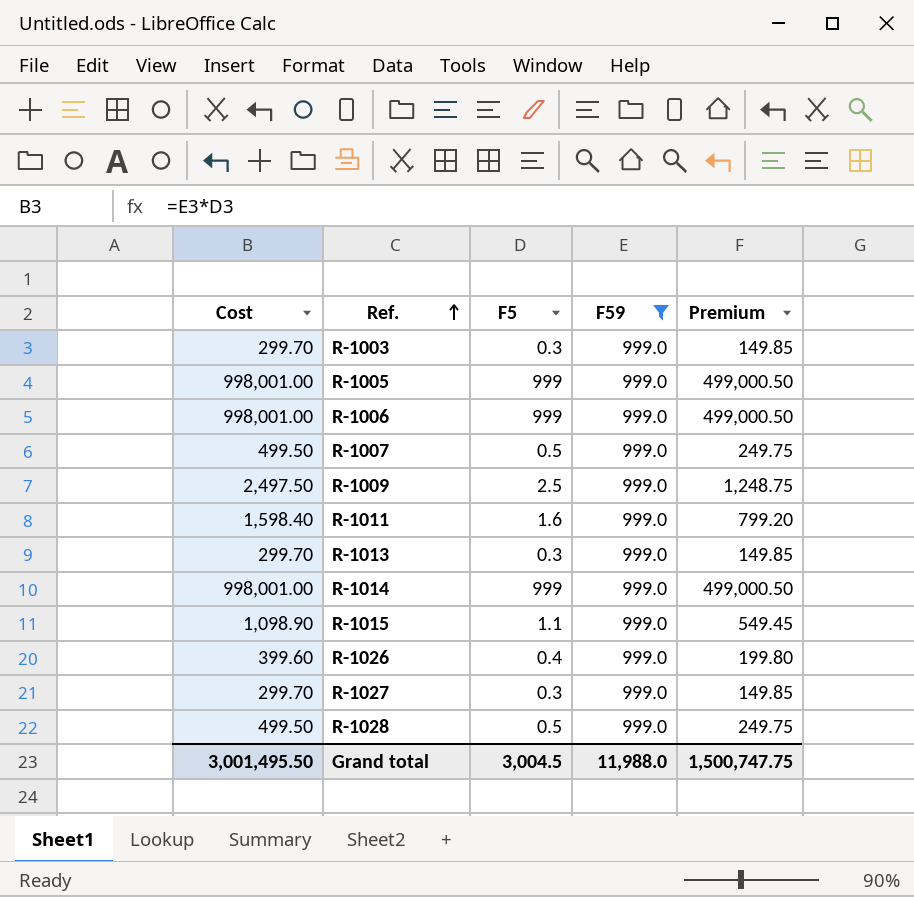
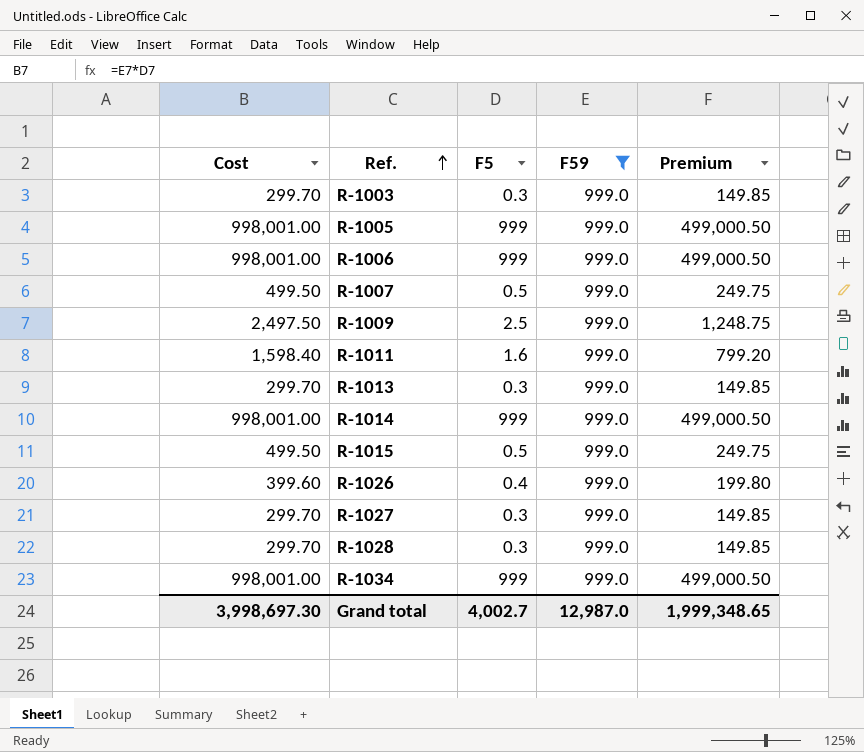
R-1015 | Cost: 1,098.90 -> 499.50
R-1015 | F5: 1.1 -> 0.5
R-1015 | Premium: 549.45 -> 249.75
R-1028 | Cost: 499.50 -> 299.70
R-1028 | F5: 0.5 -> 0.3
R-1028 | Premium: 249.75 -> 149.85
row R-1034: none -> 998,001.00 | 999 | 999.0 | 499,000.50
Grand total | Cost: 3,001,495.50 -> 3,998,697.30
Grand total | F5: 3,004.5 -> 4,002.7
Grand total | F59: 11,988.0 -> 12,987.0
Grand total | Premium: 1,500,747.75 -> 1,999,348.65

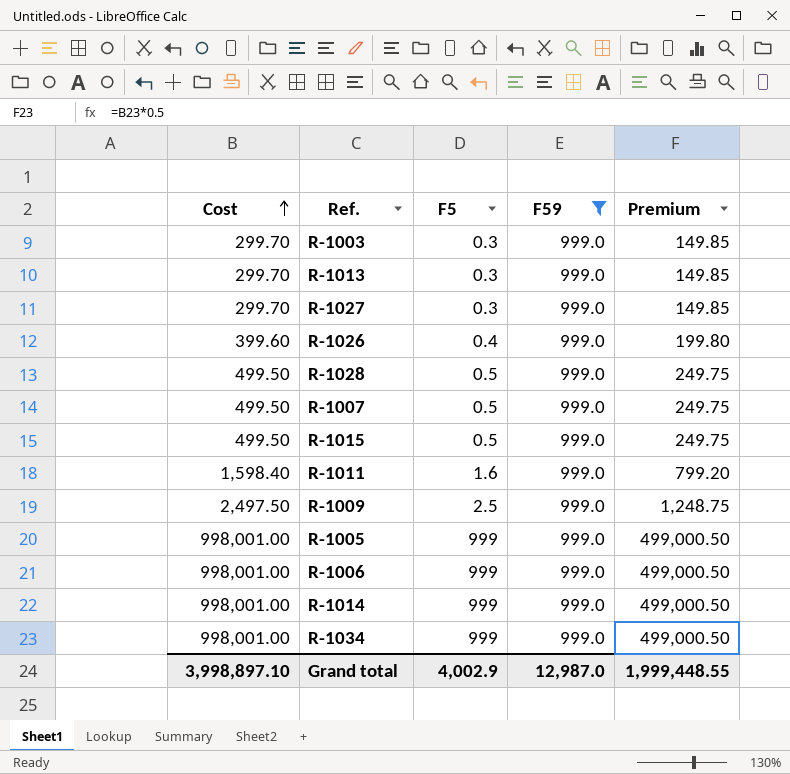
row order: Ref. ascending -> Cost ascending
R-1028 | Cost: 299.70 -> 499.50
R-1028 | F5: 0.3 -> 0.5
R-1028 | Premium: 149.85 -> 249.75
Grand total | Cost: 3,998,697.30 -> 3,998,897.10
Grand total | F5: 4,002.7 -> 4,002.9
Grand total | Premium: 1,999,348.65 -> 1,999,448.55

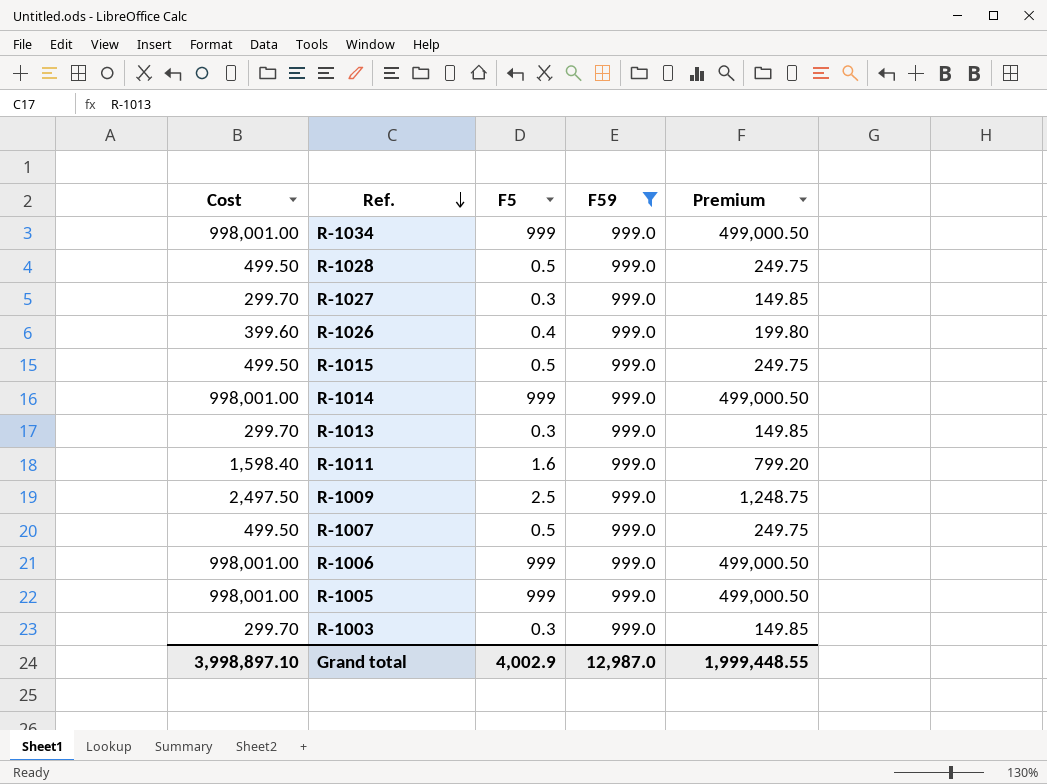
row order: Cost ascending -> Ref. descending

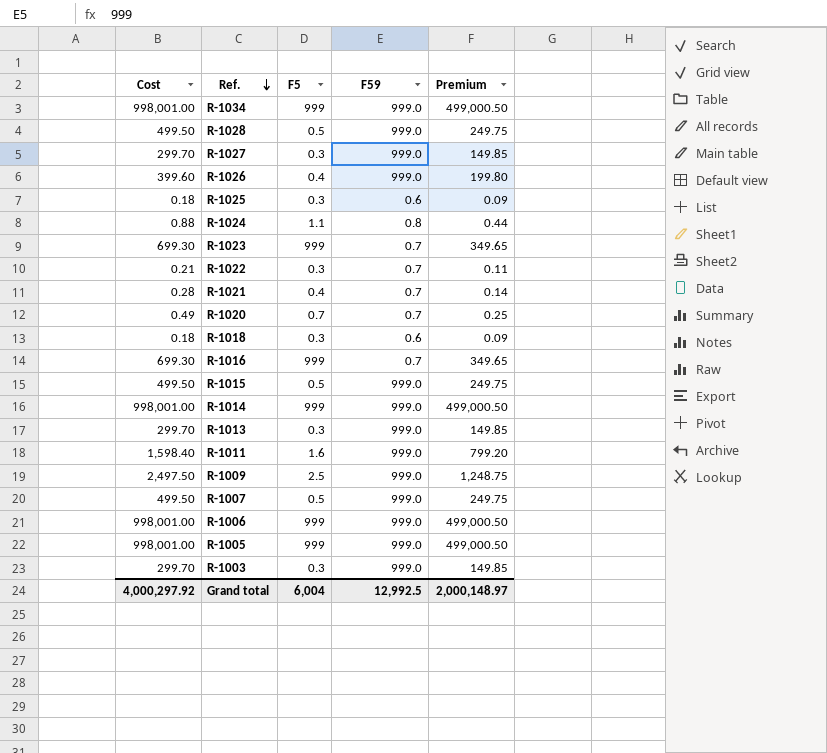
filter: F59 = 999.0 -> none
Grand total | Cost: 3,998,897.10 -> 4,000,297.92
Grand total | F5: 4,002.9 -> 6,004
Grand total | F59: 12,987.0 -> 12,992.5
Grand total | Premium: 1,999,448.55 -> 2,000,148.97

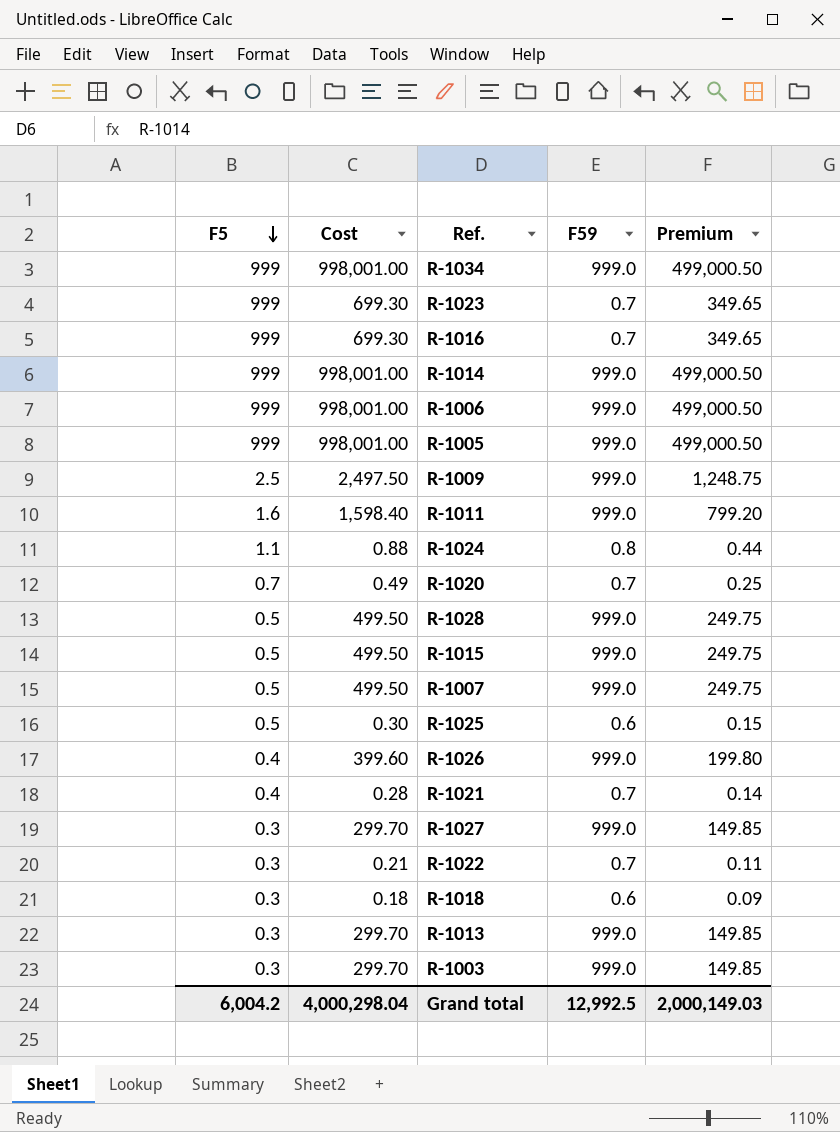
row order: Ref. descending -> F5 descending
column F5 | position: 3 -> 1
R-1025 | F5: 0.3 -> 0.5
R-1025 | Cost: 0.18 -> 0.30
R-1025 | Premium: 0.09 -> 0.15
Grand total | F5: 6,004 -> 6,004.2
Grand total | Cost: 4,000,297.92 -> 4,000,298.04
Grand total | Premium: 2,000,148.97 -> 2,000,149.03

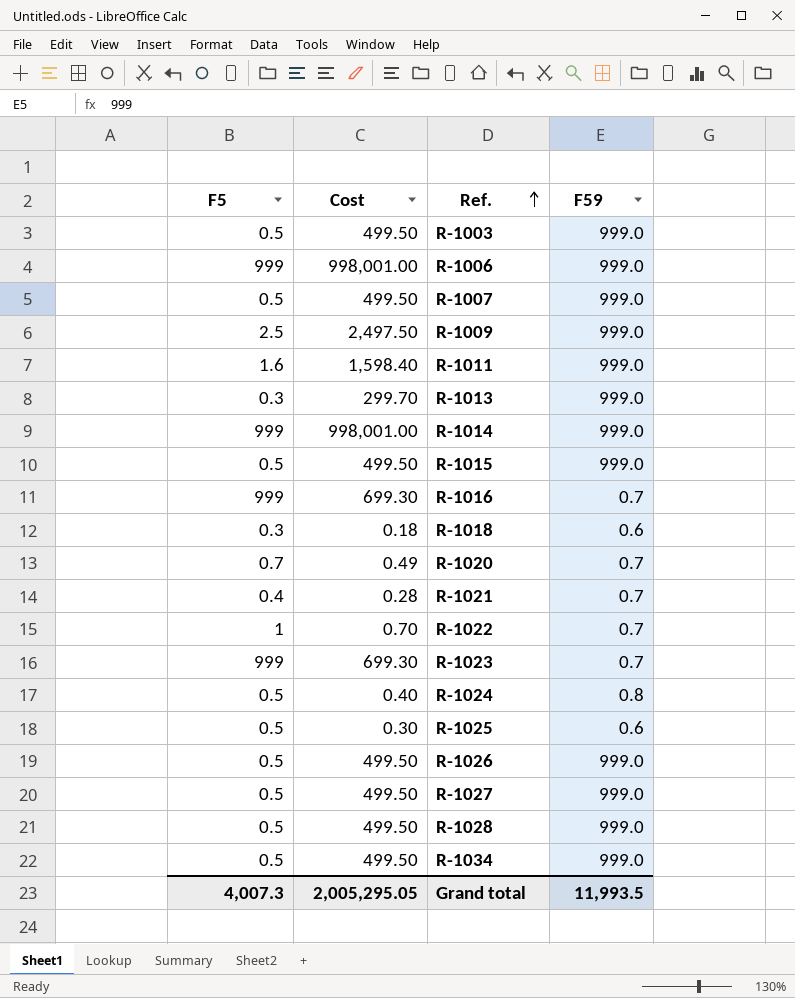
row order: F5 descending -> Ref. ascending
column Premium | formula: [Cost] * 0.5 -> none
row R-1005: 999 | 998,001.00 | 999.0 | 499,000.50 -> none
R-1003 | F5: 0.3 -> 0.5
R-1003 | Cost: 299.70 -> 499.50
R-1022 | F5: 0.3 -> 1
R-1022 | Cost: 0.21 -> 0.70
R-1024 | F5: 1.1 -> 0.5
R-1024 | Cost: 0.88 -> 0.40
R-1026 | F5: 0.4 -> 0.5
R-1026 | Cost: 399.60 -> 499.50
R-1027 | F5: 0.3 -> 0.5
R-1027 | Cost: 299.70 -> 499.50
R-1034 | F5: 999 -> 0.5
R-1034 | Cost: 998,001.00 -> 499.50
Grand total | F5: 6,004.2 -> 4,007.3
Grand total | Cost: 4,000,298.04 -> 2,005,295.05
Grand total | F59: 12,992.5 -> 11,993.5

